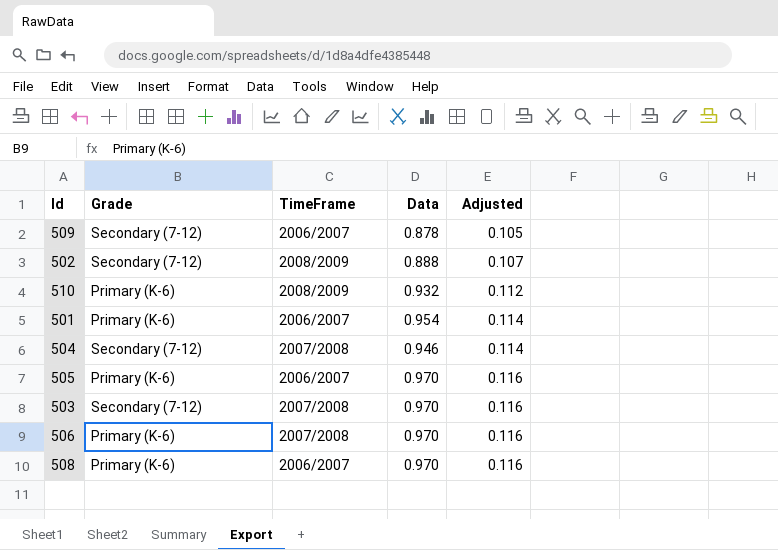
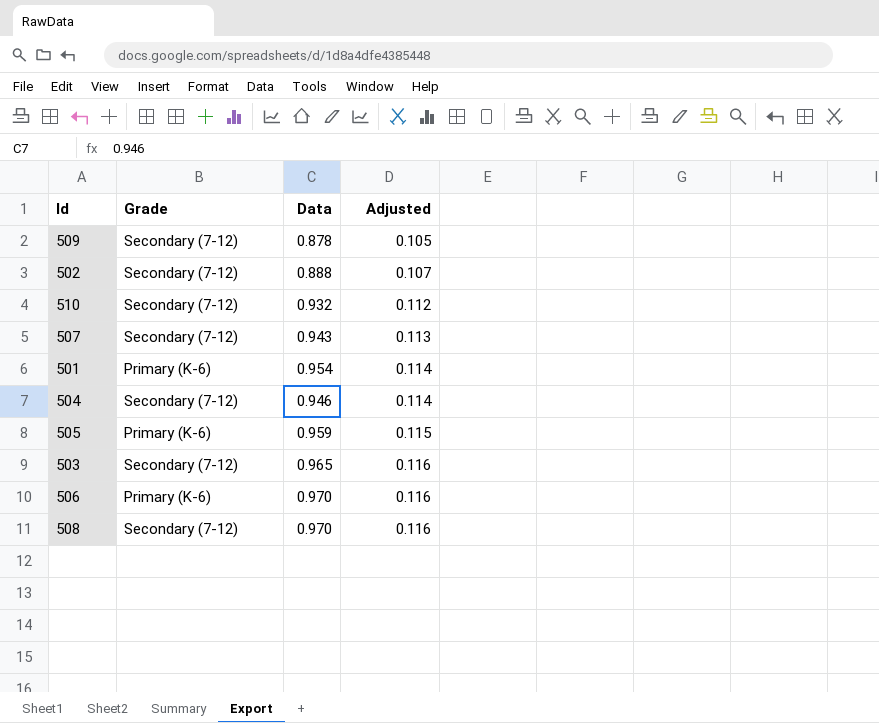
column TimeFrame | position: 3 -> none
510 | Grade: Primary (K-6) -> Secondary (7-12)
row 507: none -> Secondary (7-12) | 0.943 | 0.113
505 | Data: 0.970 -> 0.959
505 | Adjusted: 0.116 -> 0.115
503 | Data: 0.970 -> 0.965
508 | Grade: Primary (K-6) -> Secondary (7-12)

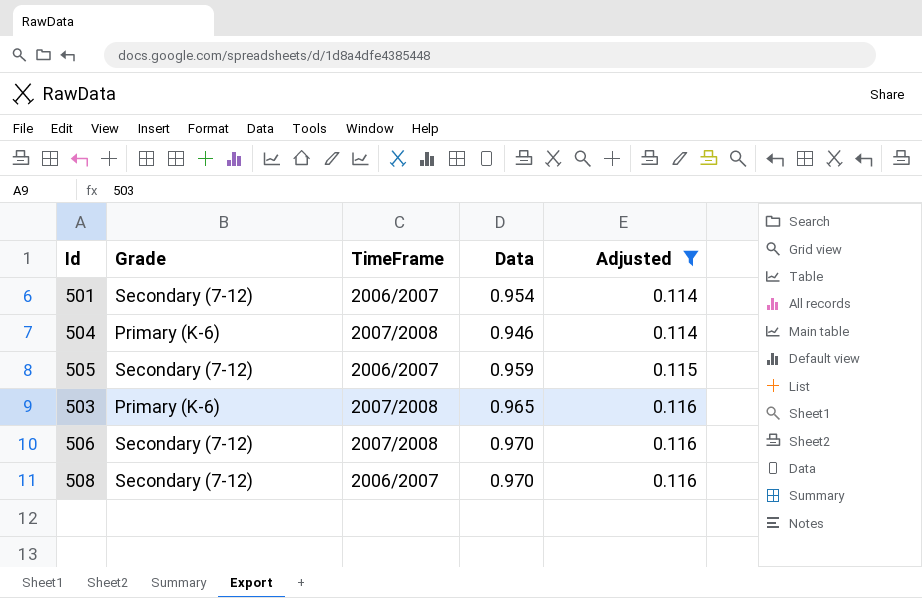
filter: none -> Adjusted >= 0.114
column TimeFrame | position: none -> 3
501 | Grade: Primary (K-6) -> Secondary (7-12)
504 | Grade: Secondary (7-12) -> Primary (K-6)
505 | Grade: Primary (K-6) -> Secondary (7-12)
503 | Grade: Secondary (7-12) -> Primary (K-6)
506 | Grade: Primary (K-6) -> Secondary (7-12)

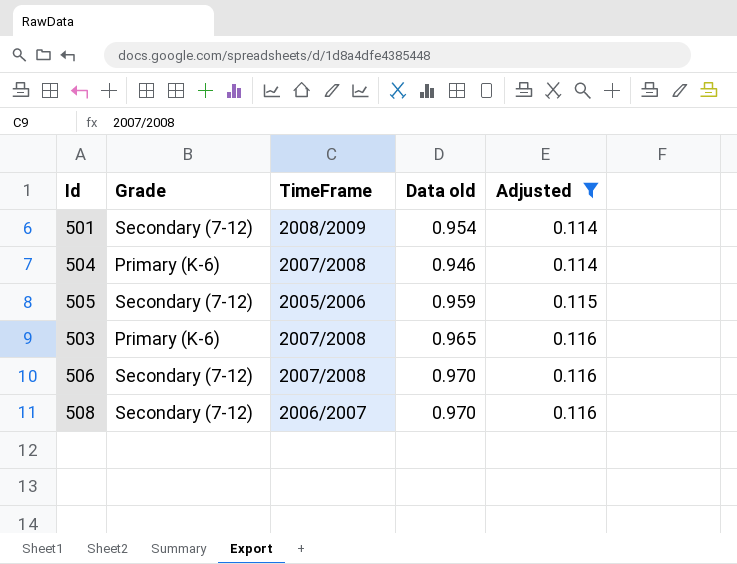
column name: Data -> Data old
501 | TimeFrame: 2006/2007 -> 2008/2009
505 | TimeFrame: 2006/2007 -> 2005/2006

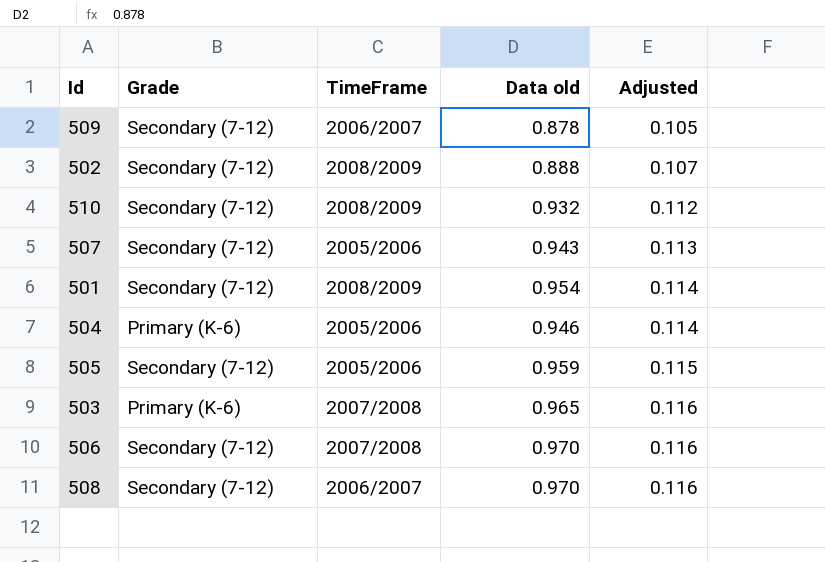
filter: Adjusted >= 0.114 -> none
504 | TimeFrame: 2007/2008 -> 2005/2006

